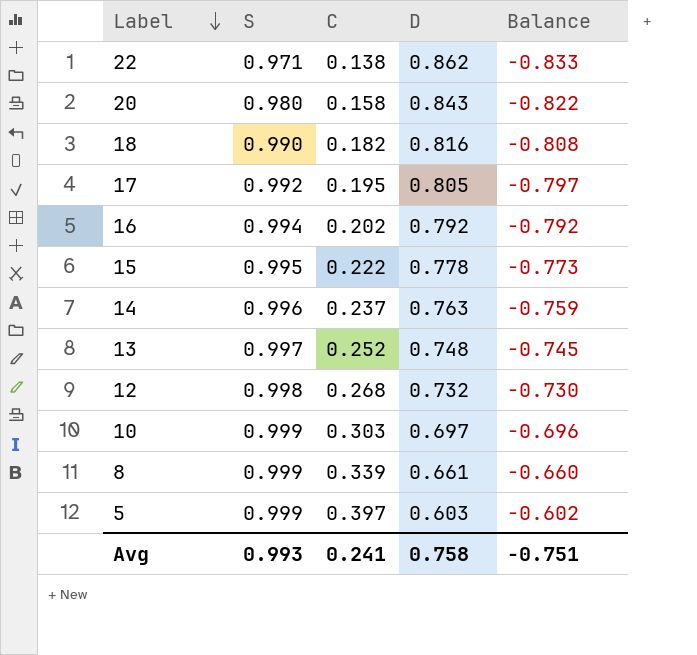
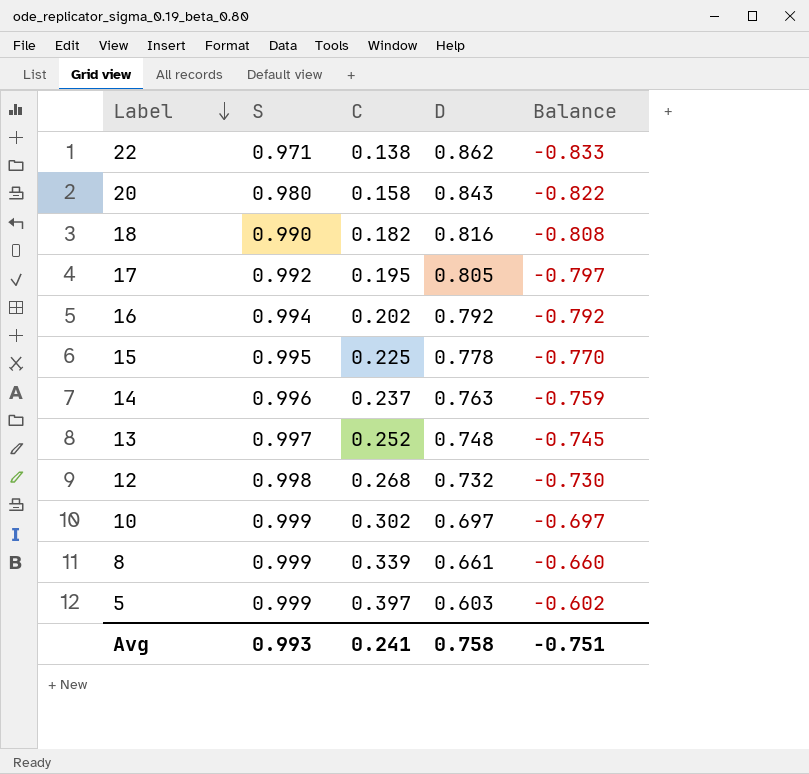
15 | C: 0.222 -> 0.225
15 | Balance: -0.773 -> -0.770
10 | C: 0.303 -> 0.302
10 | Balance: -0.696 -> -0.697

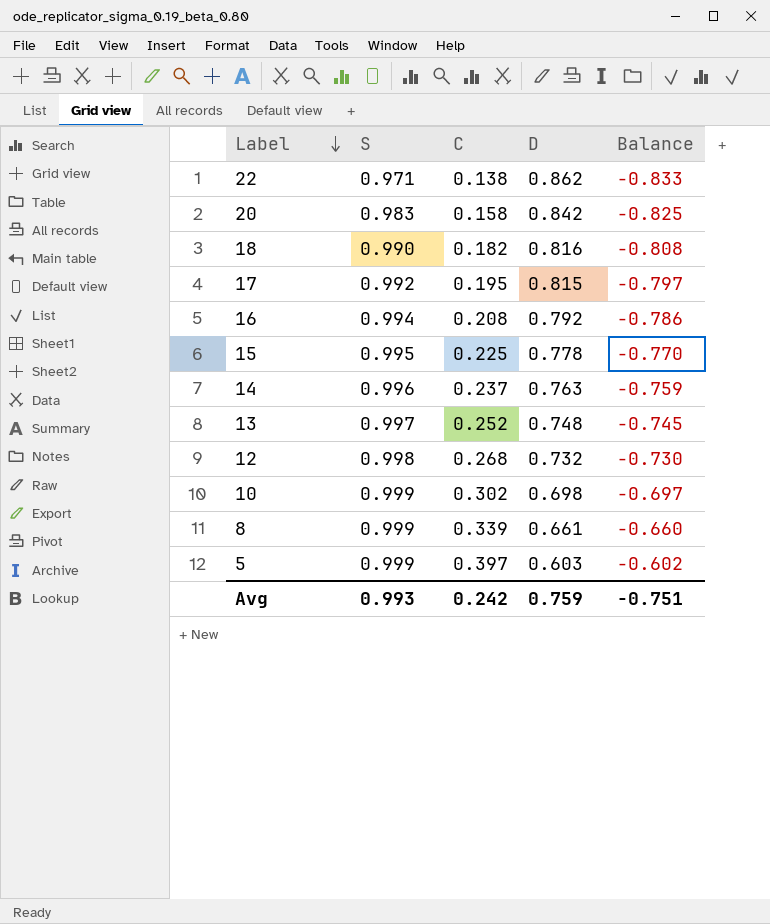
20 | S: 0.980 -> 0.983
20 | D: 0.843 -> 0.842
20 | Balance: -0.822 -> -0.825
17 | D: 0.805 -> 0.815
16 | C: 0.202 -> 0.208
16 | Balance: -0.792 -> -0.786
10 | D: 0.697 -> 0.698
Avg | C: 0.241 -> 0.242
Avg | D: 0.758 -> 0.759

